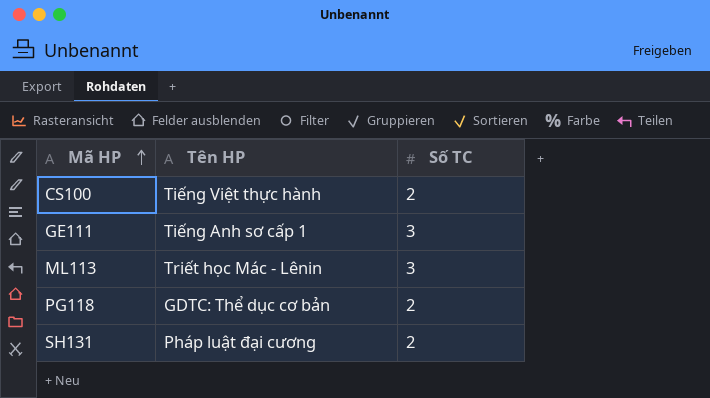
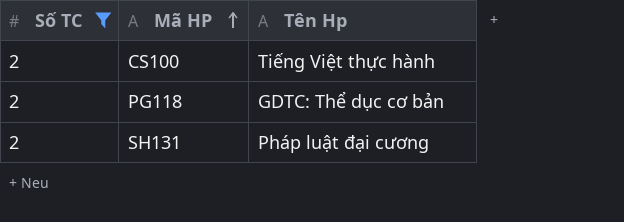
filter: none -> Số TC = 2
column Số TC | position: 3 -> 1
column name: Tên HP -> Tên Hp

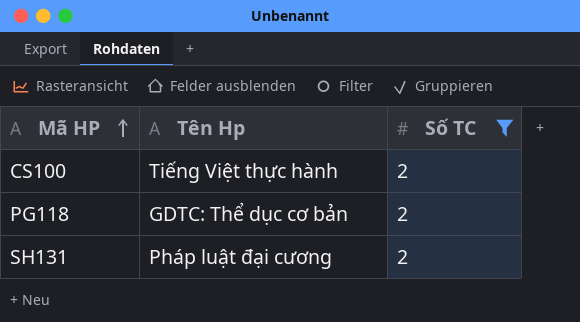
column Số TC | position: 1 -> 3

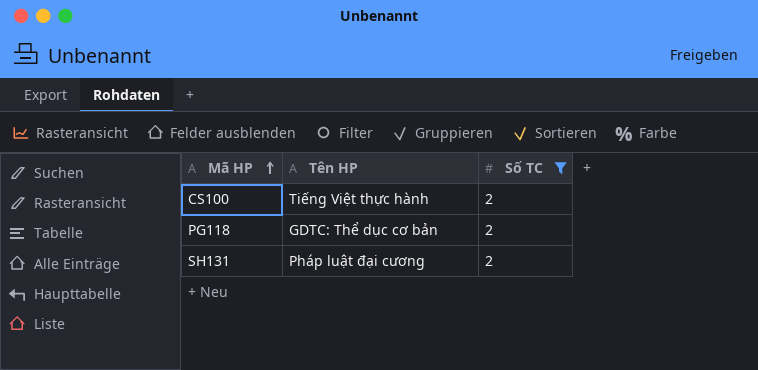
column name: Tên Hp -> Tên HP

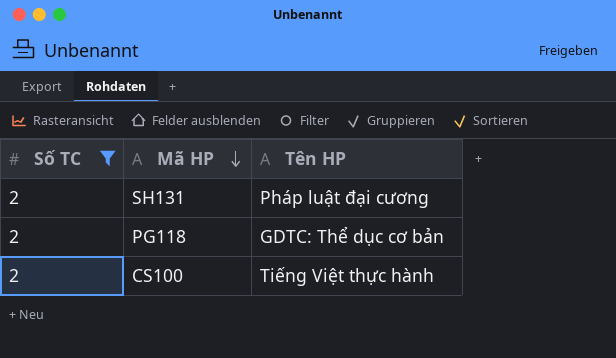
row order: Mã HP ascending -> Mã HP descending
column Số TC | position: 3 -> 1

